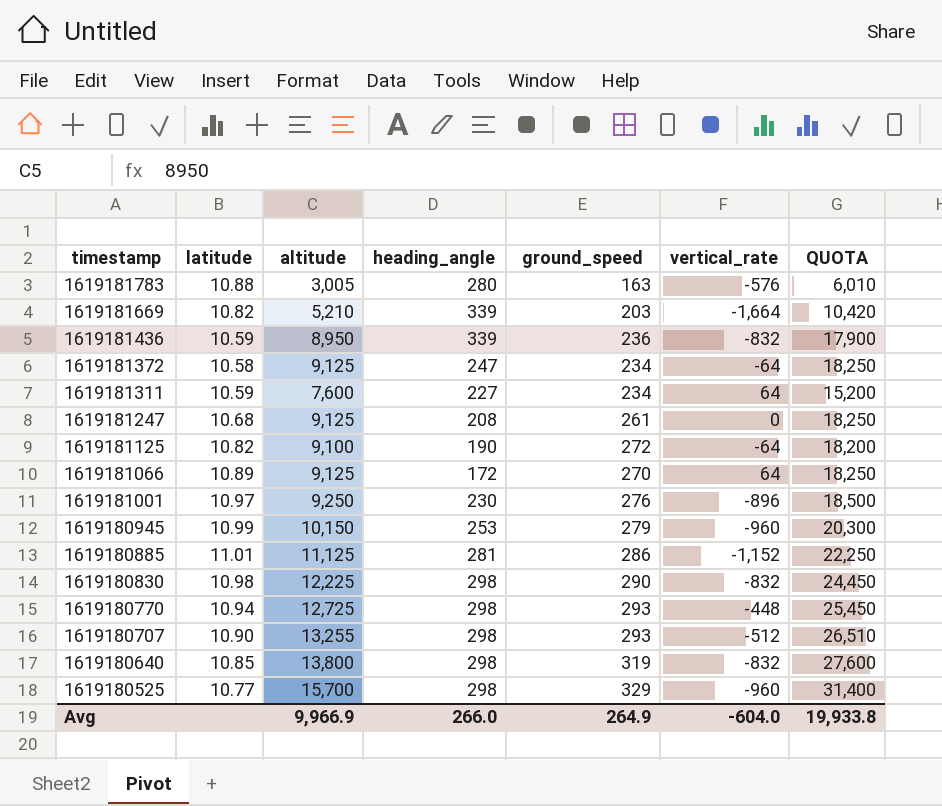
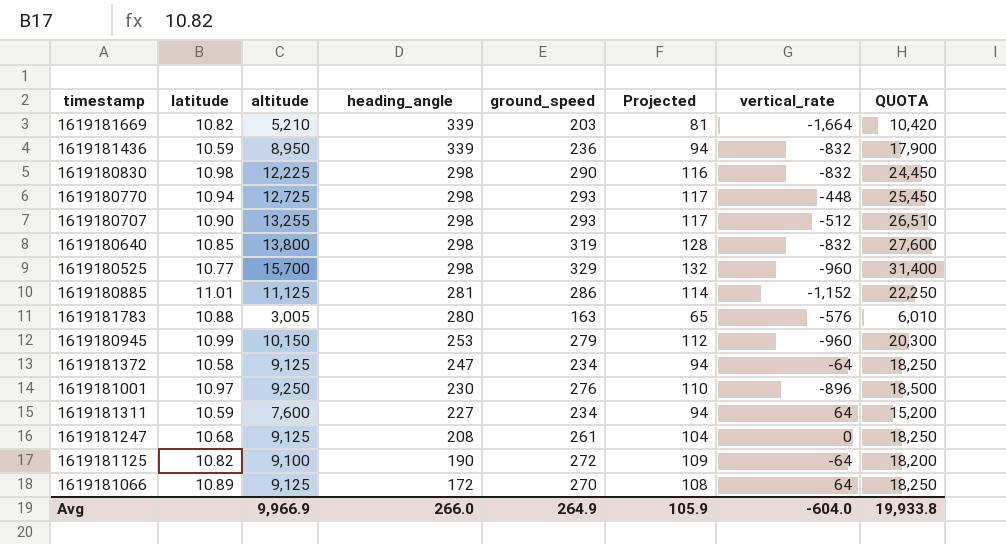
row order: timestamp descending -> heading_angle descending
column Projected | formula: none -> [ground_speed] * 0.4

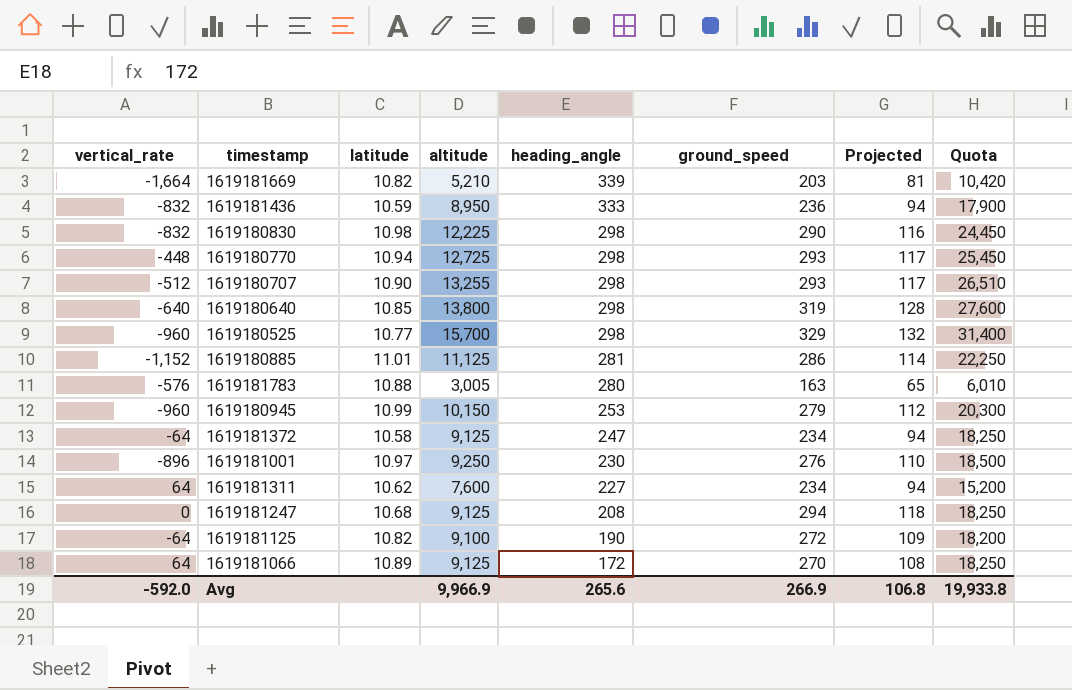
column vertical_rate | position: 7 -> 1
column name: QUOTA -> Quota
1619181436 | heading_angle: 339 -> 333
1619180640 | vertical_rate: -832 -> -640
1619181311 | latitude: 10.59 -> 10.62
1619181247 | ground_speed: 261 -> 294
1619181247 | Projected: 104 -> 118
Avg | vertical_rate: -604.0 -> -592.0
Avg | heading_angle: 266.0 -> 265.6
Avg | ground_speed: 264.9 -> 266.9
Avg | Projected: 105.9 -> 106.8

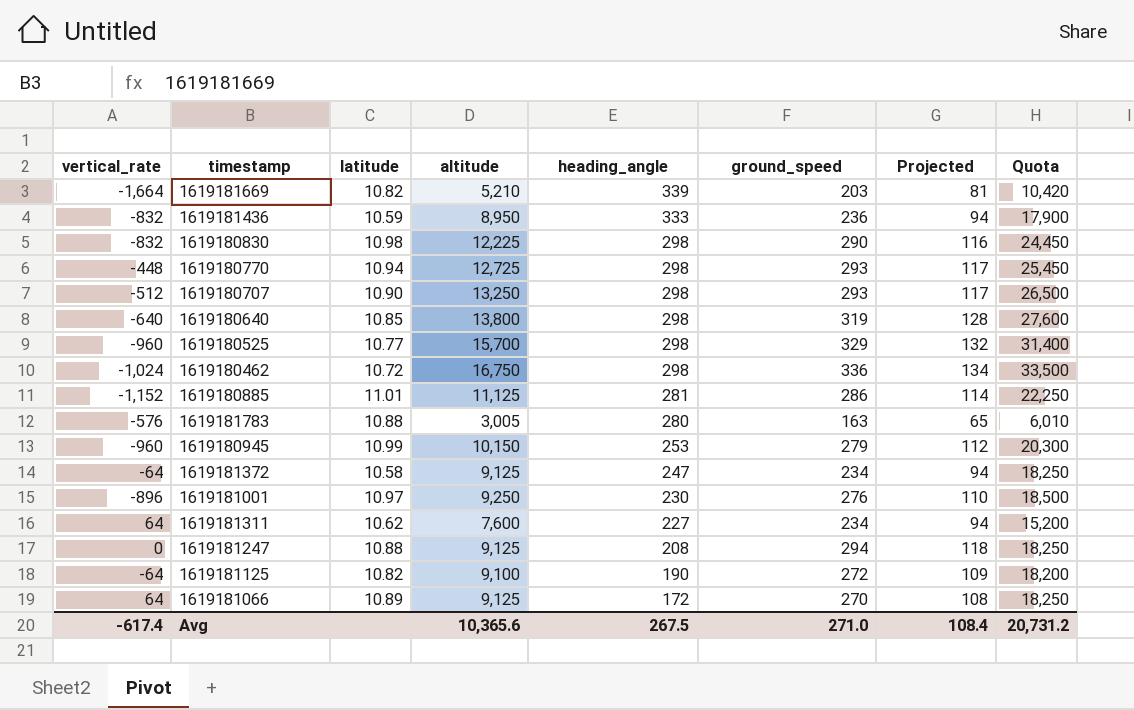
1619180707 | altitude: 13,255 -> 13,250
1619180707 | Quota: 26,510 -> 26,500
row 1619180462: none -> -1,024 | 10.72 | 16,750 | 298 | 336 | 134 | 33,500
1619181247 | latitude: 10.68 -> 10.88
Avg | vertical_rate: -592.0 -> -617.4
Avg | altitude: 9,966.9 -> 10,365.6
Avg | heading_angle: 265.6 -> 267.5
Avg | ground_speed: 266.9 -> 271.0
Avg | Projected: 106.8 -> 108.4
Avg | Quota: 19,933.8 -> 20,731.2

